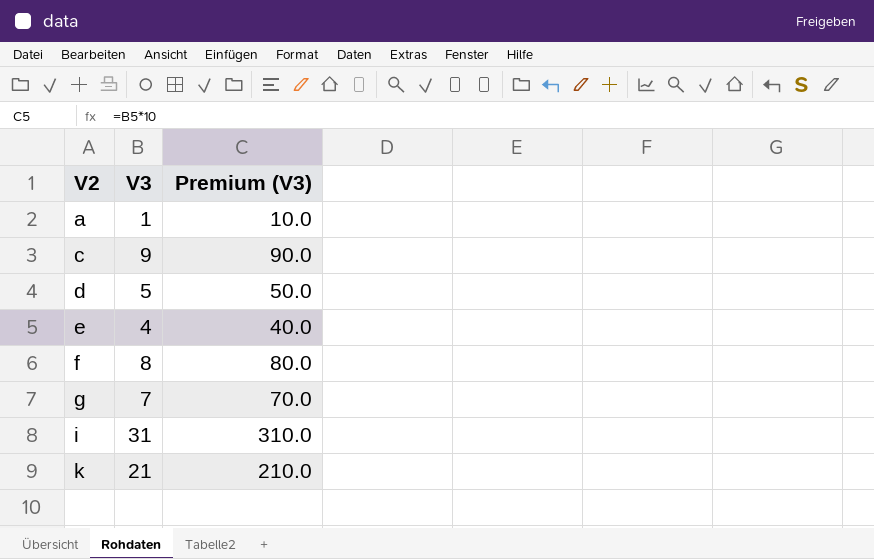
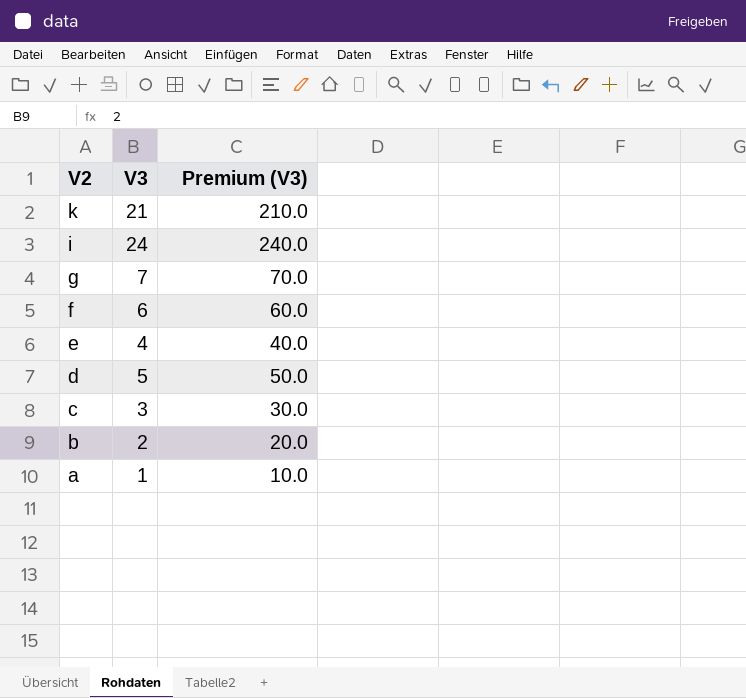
row order: V2 ascending -> V2 descending
i | V3: 31 -> 24
i | Premium (V3): 310.0 -> 240.0
f | V3: 8 -> 6
f | Premium (V3): 80.0 -> 60.0
c | V3: 9 -> 3
c | Premium (V3): 90.0 -> 30.0
row b: none -> 2 | 20.0

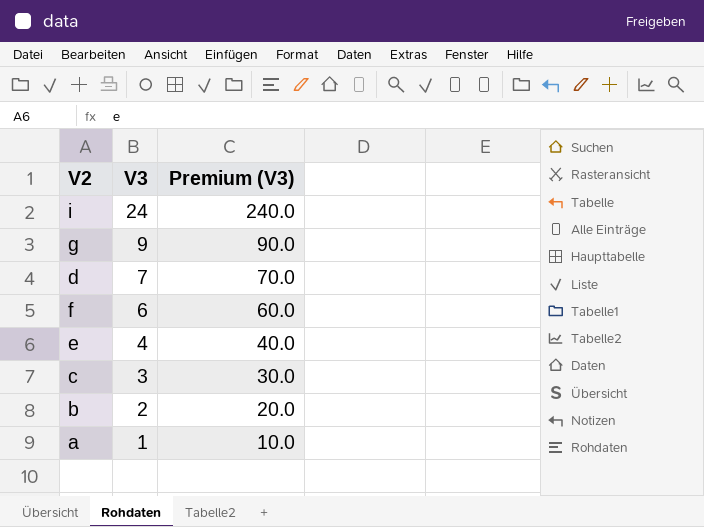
row order: V2 descending -> V3 descending
row k: 21 | 210.0 -> none
g | V3: 7 -> 9
g | Premium (V3): 70.0 -> 90.0
d | V3: 5 -> 7
d | Premium (V3): 50.0 -> 70.0

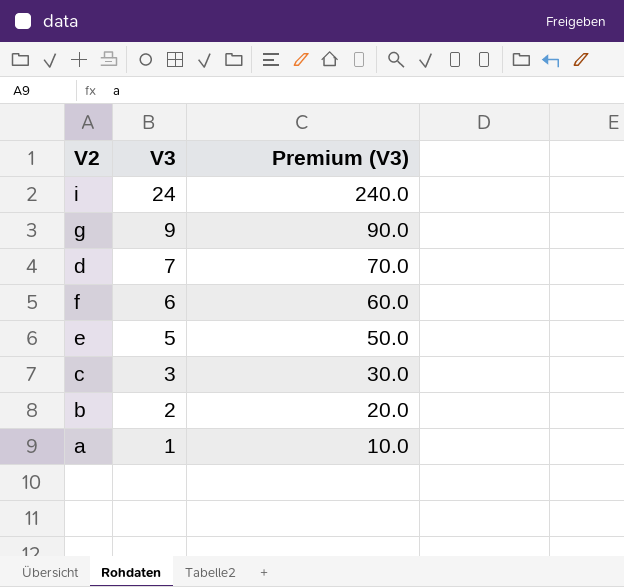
e | V3: 4 -> 5
e | Premium (V3): 40.0 -> 50.0

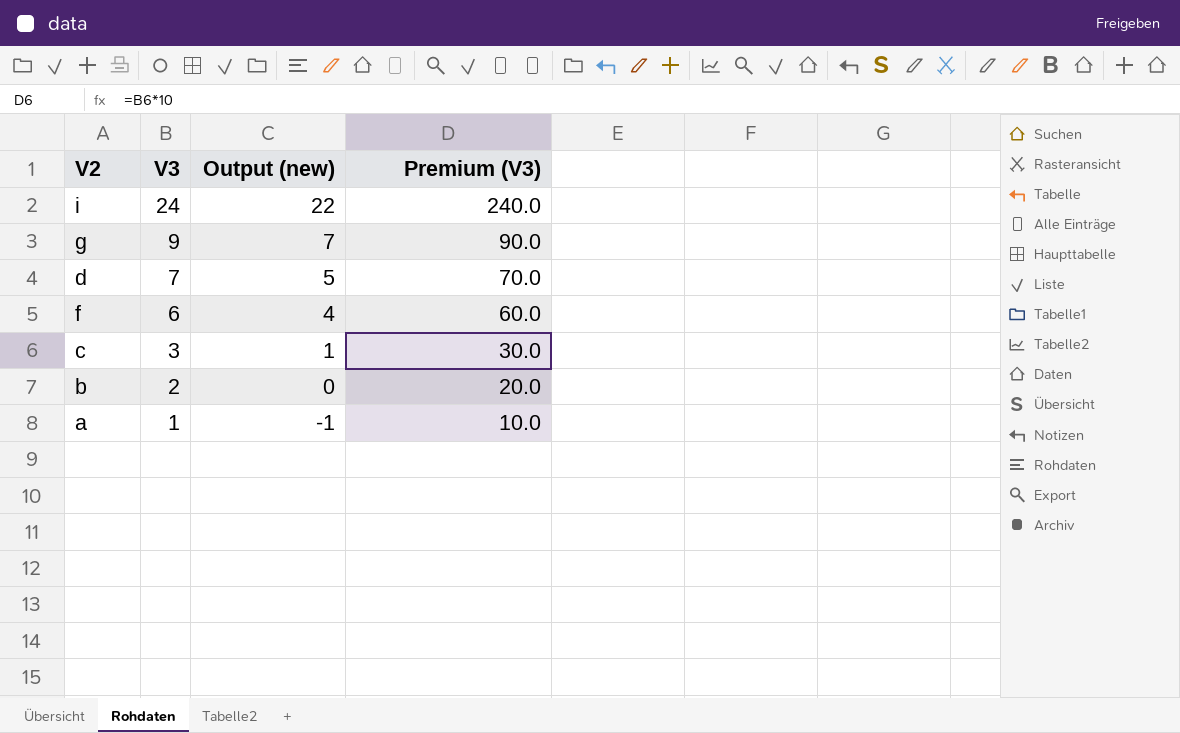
column Output (new) | formula: none -> [V3] - 2
row e: 5 | 50.0 -> none

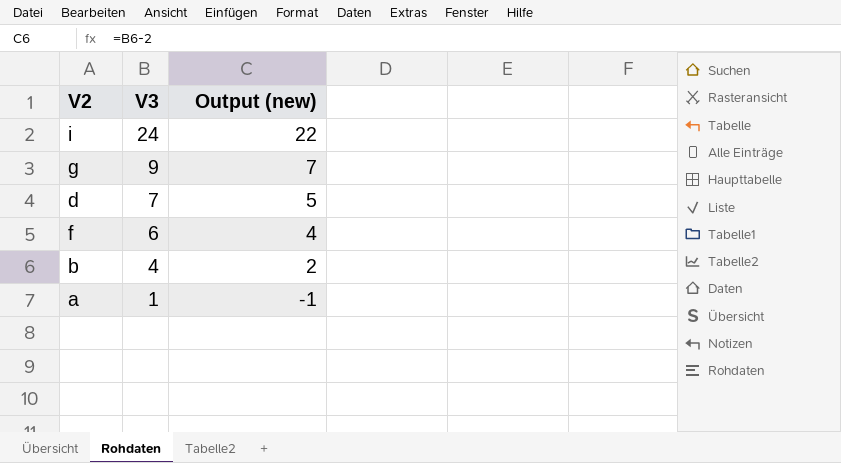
column Premium (V3) | formula: [V3] * 10 -> none
row c: 3 | 1 | 30.0 -> none
b | V3: 2 -> 4
b | Output (new): 0 -> 2

